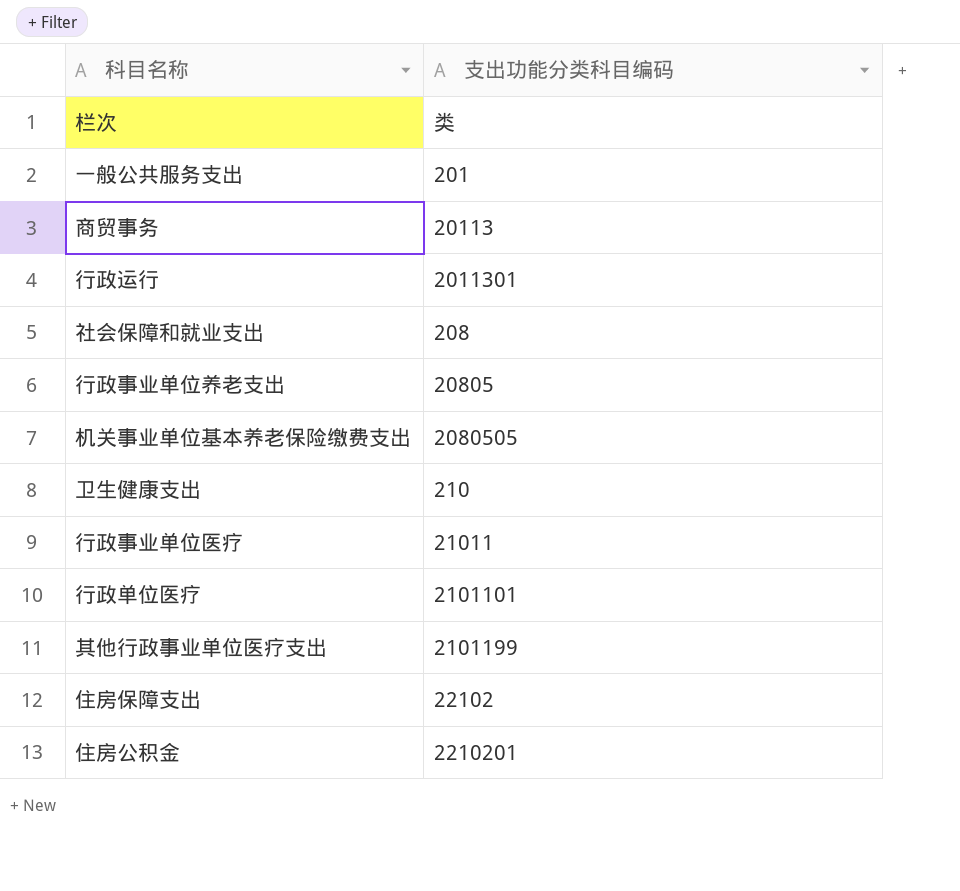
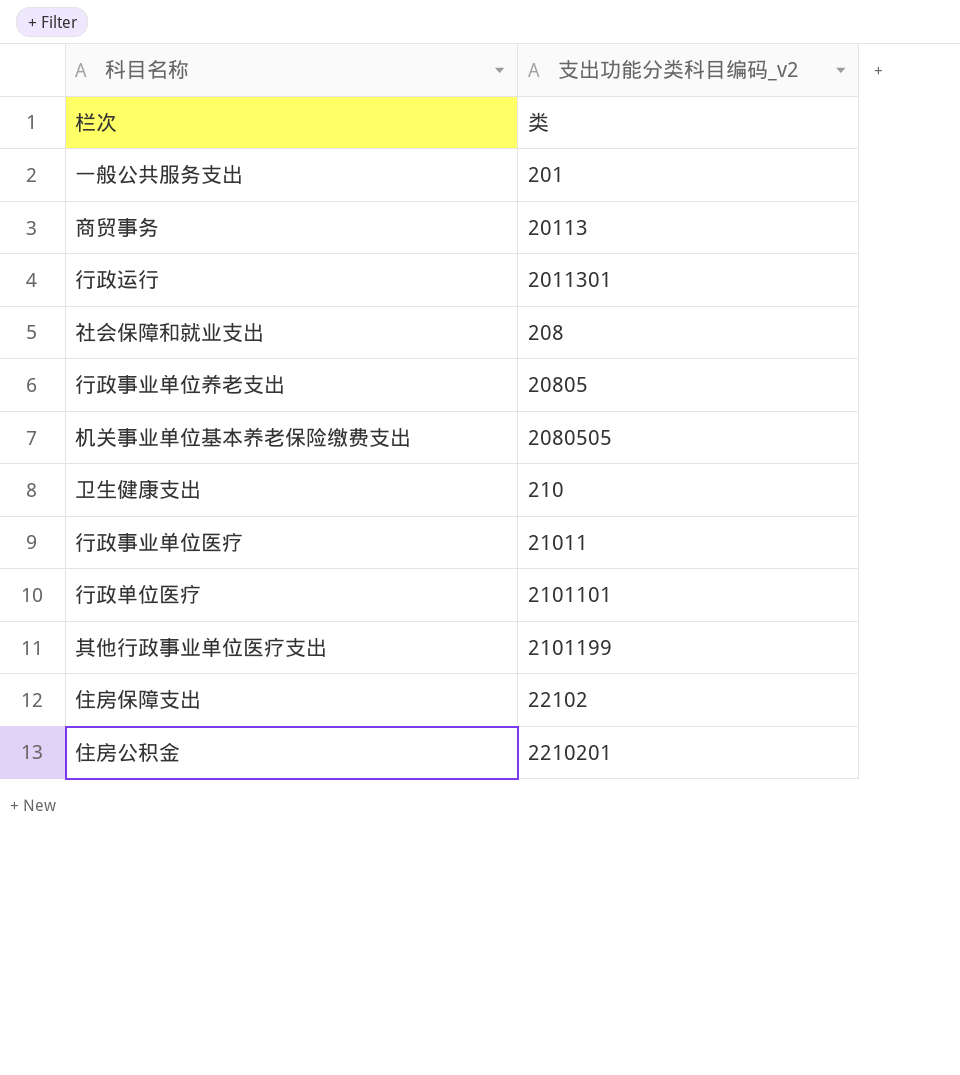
column name: 支出功能分类科目编码 -> 支出功能分类科目编码_v2

